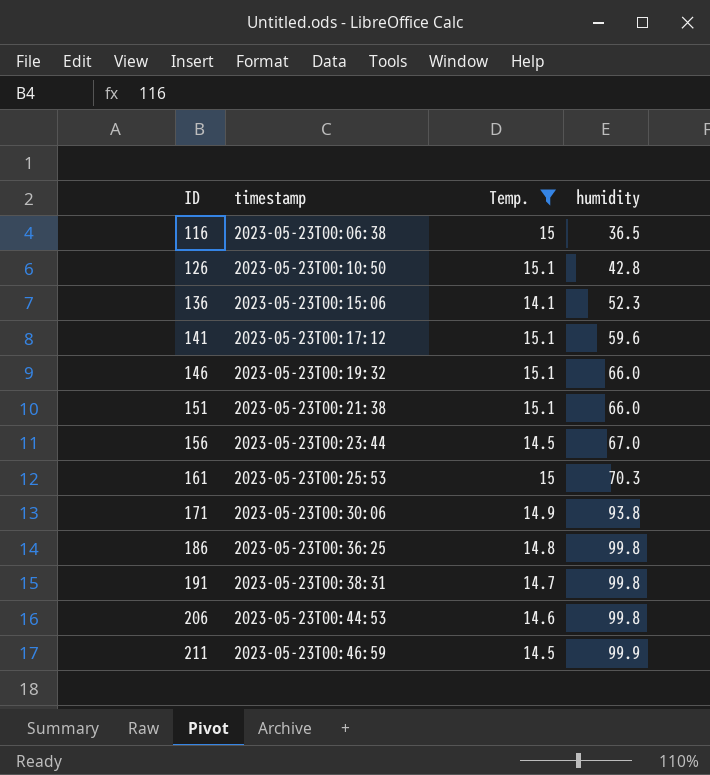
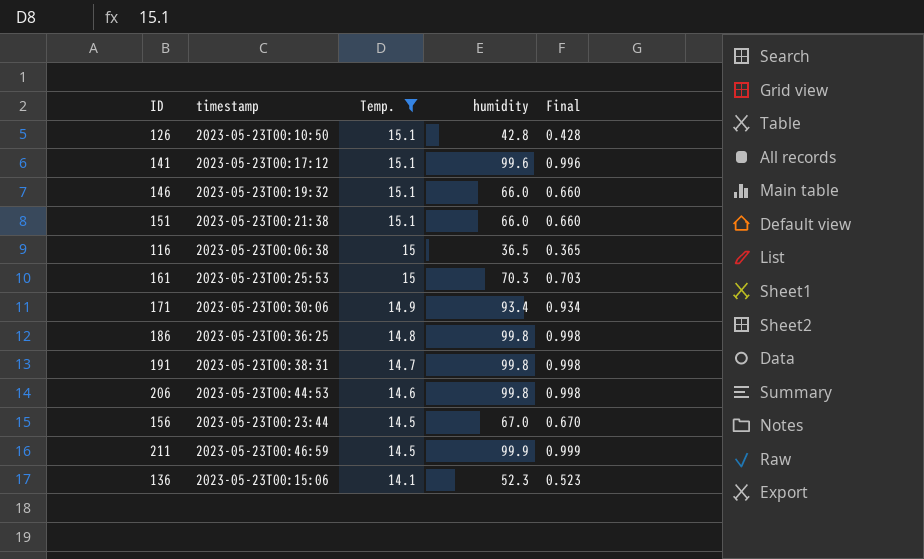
row order: ID ascending -> Temp. descending
column Final | formula: none -> [humidity] * 0.01
141 | humidity: 59.6 -> 99.6
171 | humidity: 93.8 -> 93.4

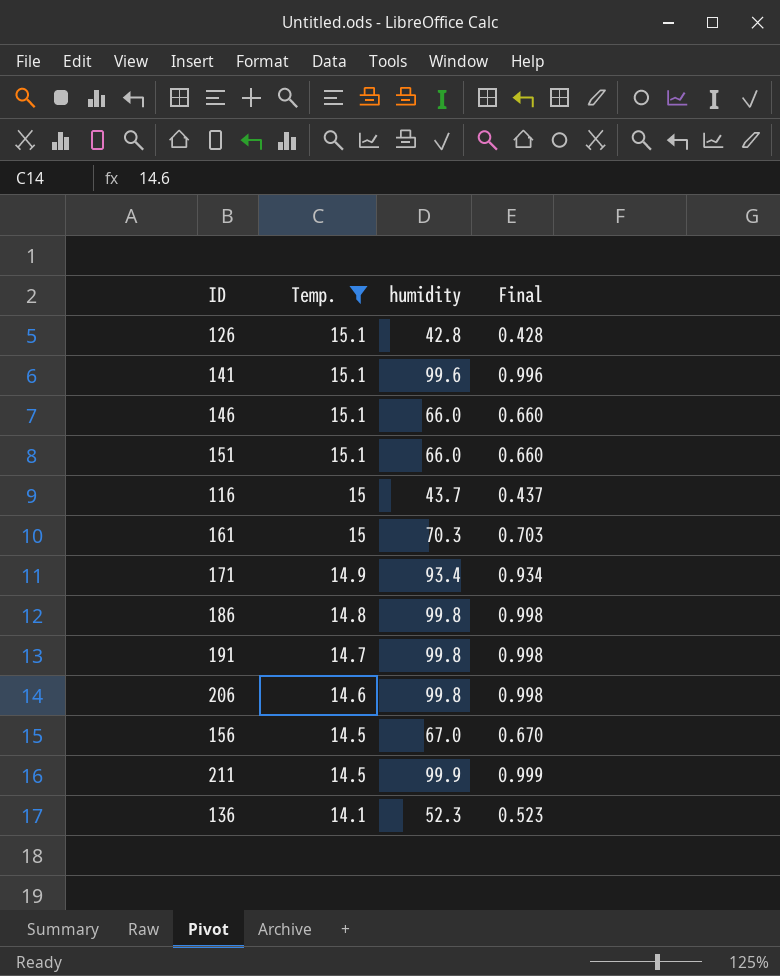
column timestamp | position: 2 -> none
116 | humidity: 36.5 -> 43.7
116 | Final: 0.365 -> 0.437

